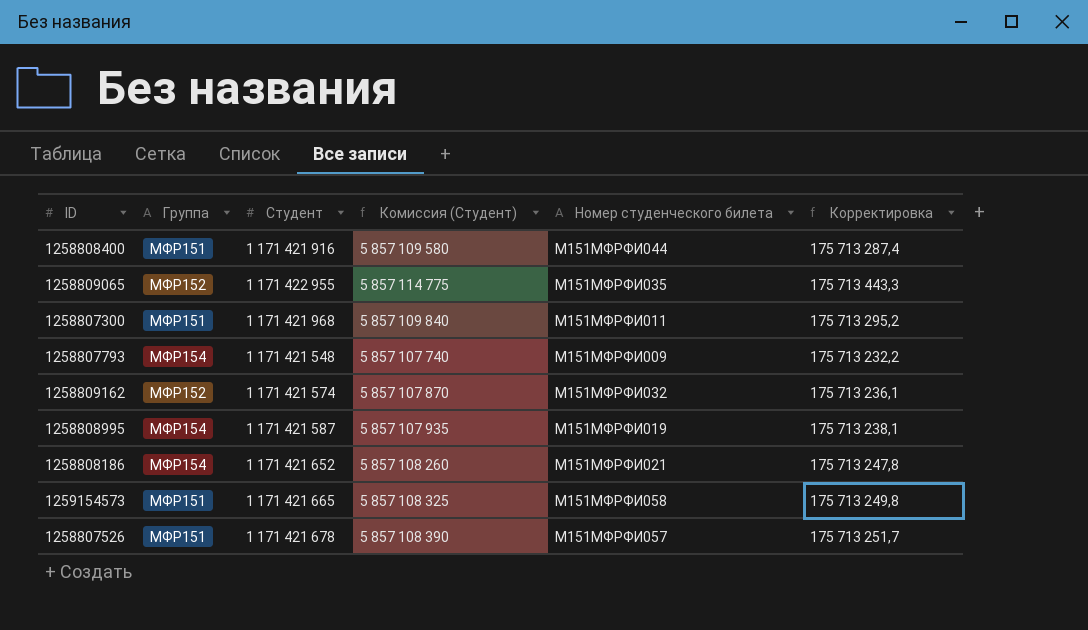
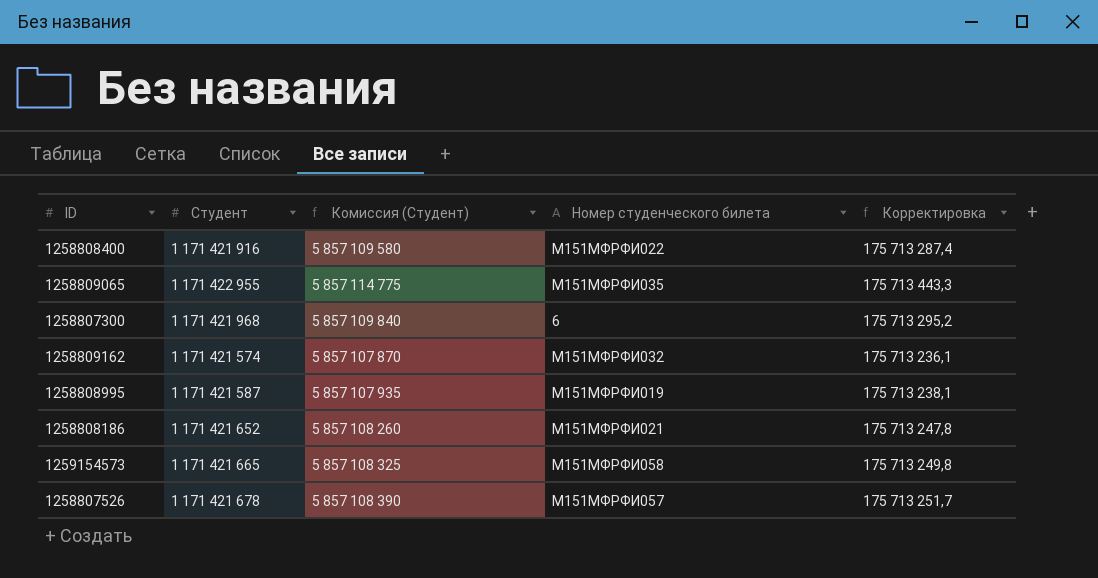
column Группа | position: 2 -> none
row 1258807793: МФР154 | 1 171 421 548 | 5 857 107 740 | М151МФРФИ009 | 175 713 232,2 -> none
1258808400 | Номер студенческого билета: М151МФРФИ044 -> М151МФРФИ022
1258807300 | Номер студенческого билета: М151МФРФИ011 -> 6

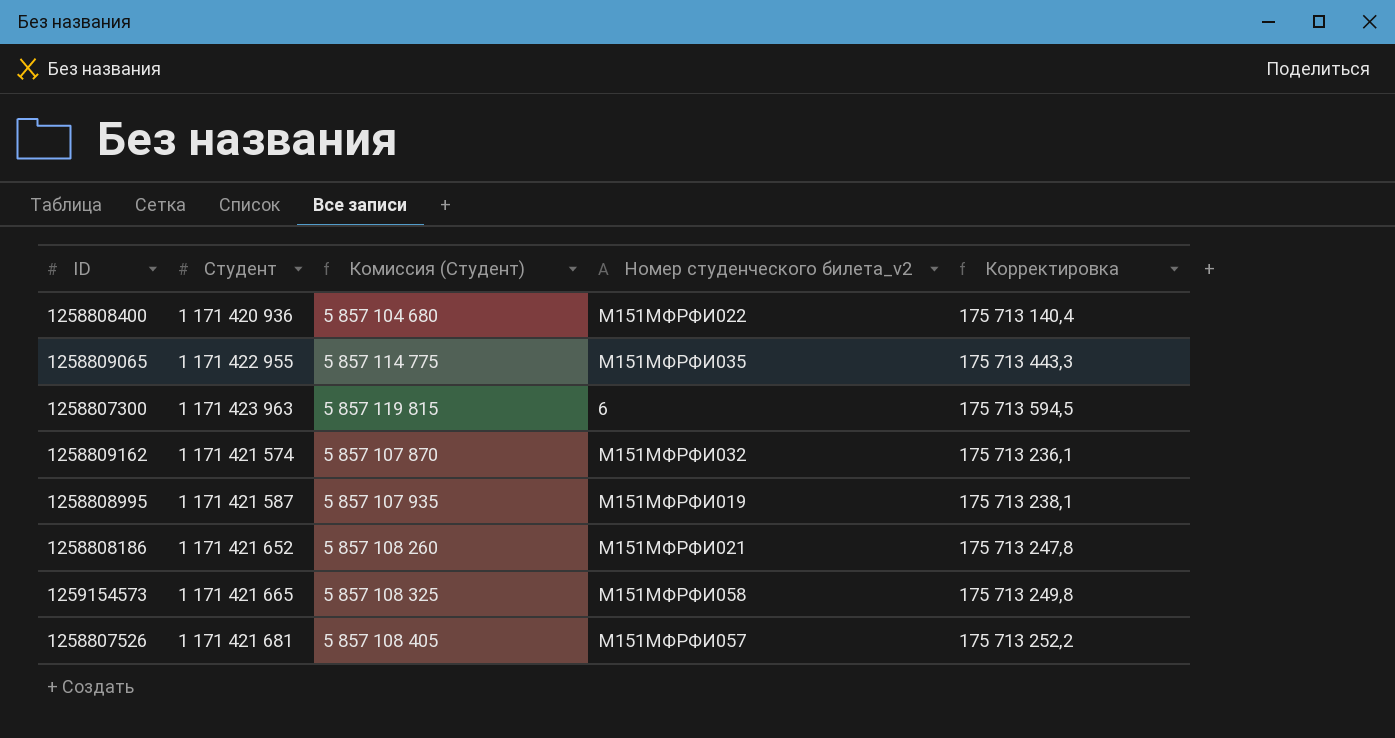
column name: Номер студенческого билета -> Номер студенческого билета_v2
1258808400 | Студент: 1 171 421 916 -> 1 171 420 936
1258808400 | Комиссия (Студент): 5 857 109 580 -> 5 857 104 680
1258808400 | Корректировка: 175 713 287,4 -> 175 713 140,4
1258807300 | Студент: 1 171 421 968 -> 1 171 423 963
1258807300 | Комиссия (Студент): 5 857 109 840 -> 5 857 119 815
1258807300 | Корректировка: 175 713 295,2 -> 175 713 594,5
1258807526 | Студент: 1 171 421 678 -> 1 171 421 681
1258807526 | Комиссия (Студент): 5 857 108 390 -> 5 857 108 405
1258807526 | Корректировка: 175 713 251,7 -> 175 713 252,2

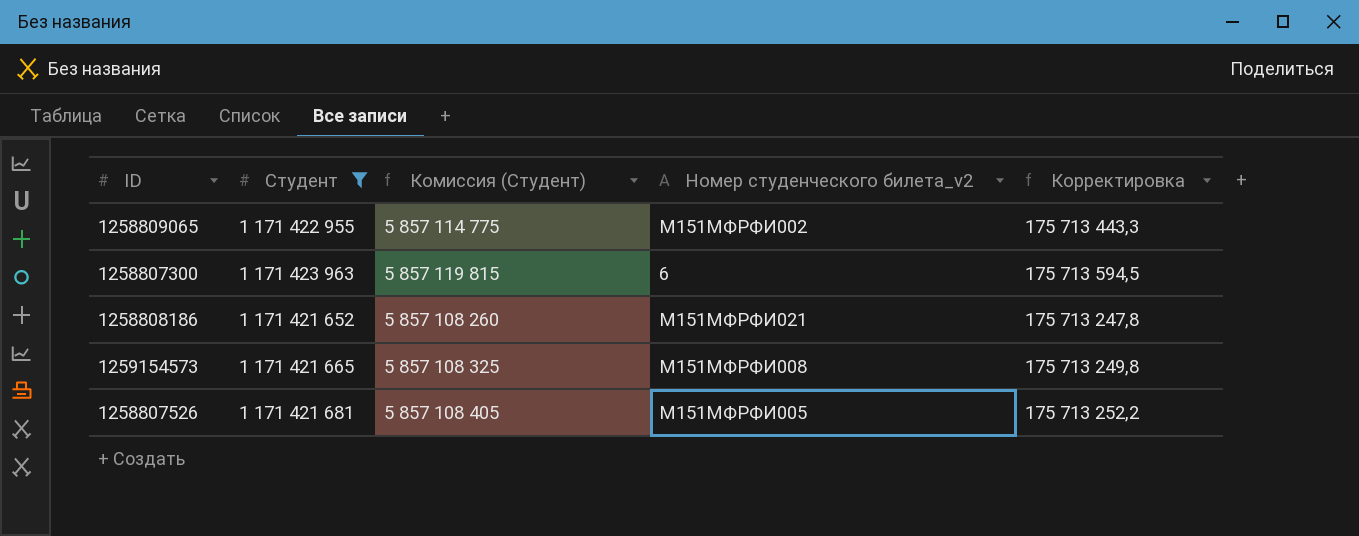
filter: none -> Студент >= 1 171 421 652
1258809065 | Номер студенческого билета_v2: М151МФРФИ035 -> М151МФРФИ002
1259154573 | Номер студенческого билета_v2: М151МФРФИ058 -> М151МФРФИ008
1258807526 | Номер студенческого билета_v2: М151МФРФИ057 -> М151МФРФИ005

